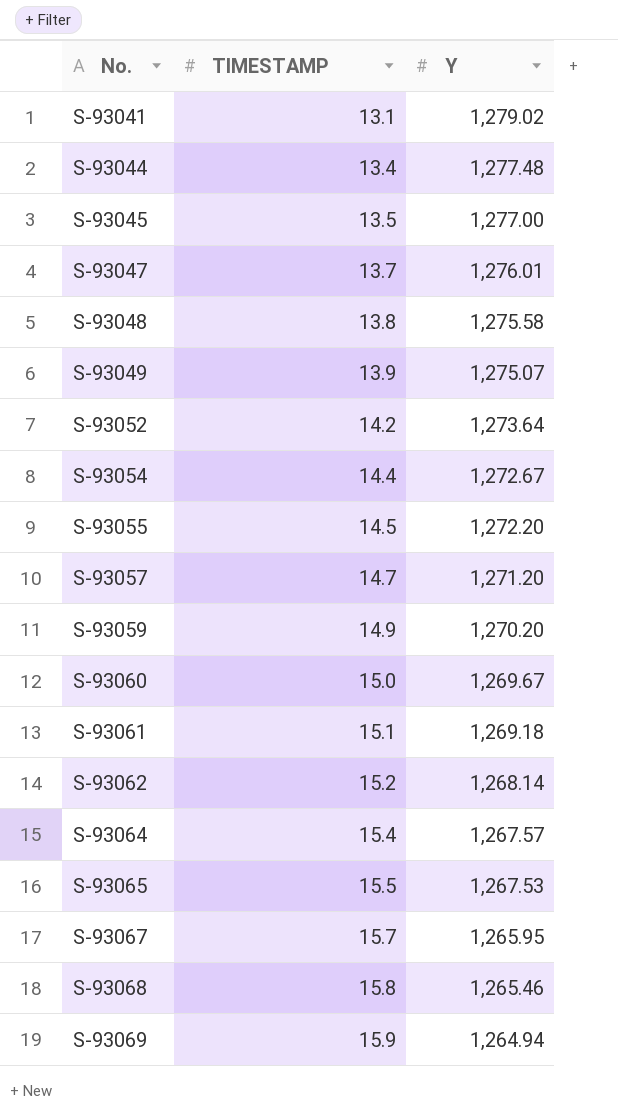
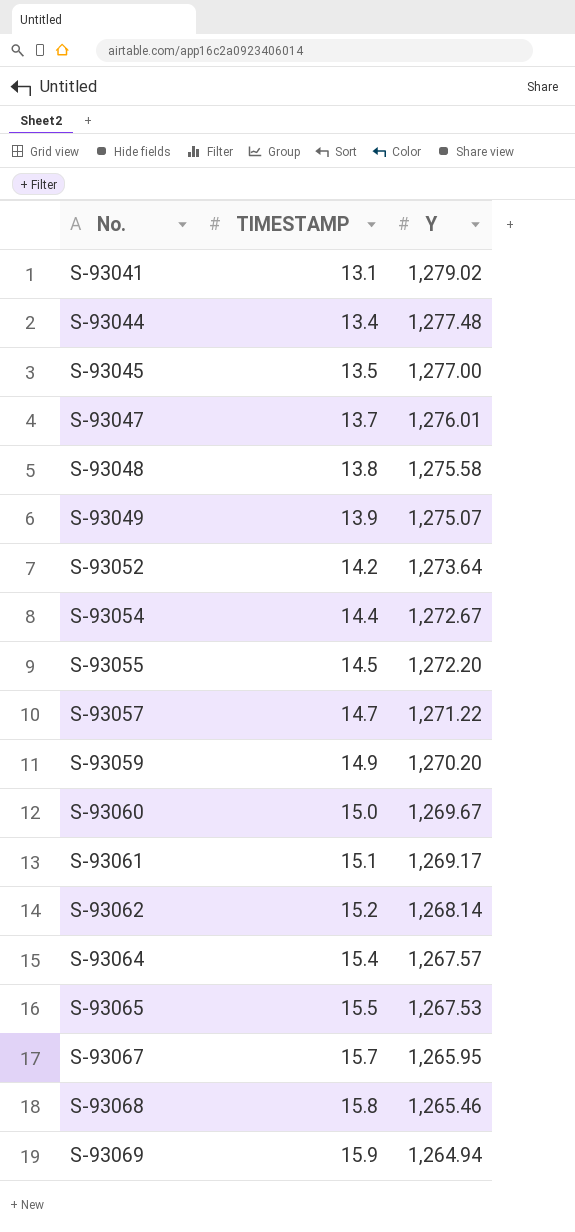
S-93057 | Y: 1,271.20 -> 1,271.22
S-93061 | Y: 1,269.18 -> 1,269.17

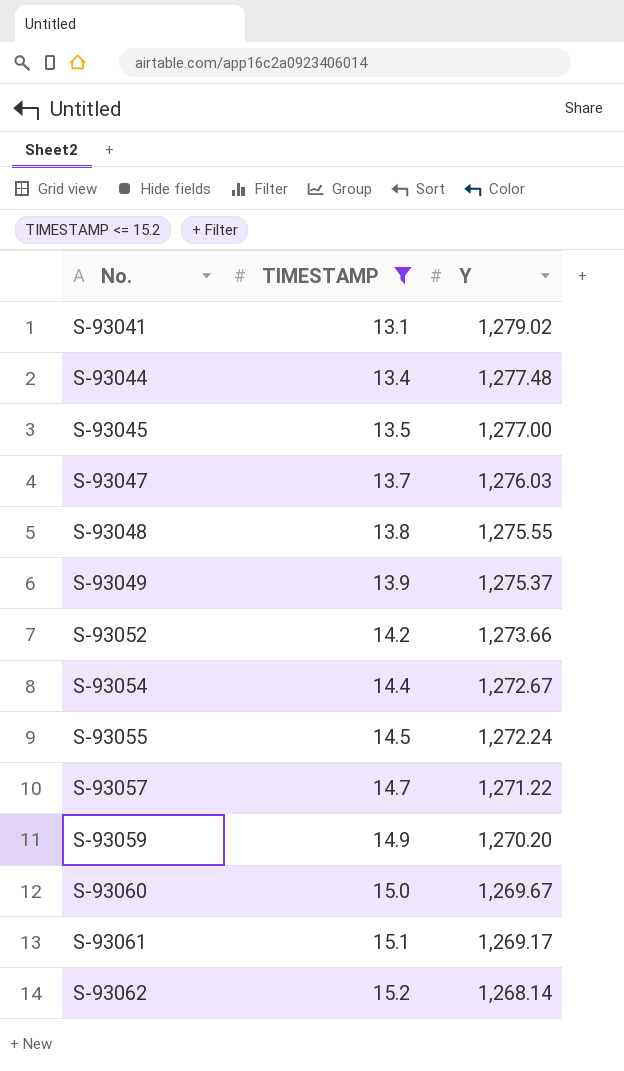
filter: none -> TIMESTAMP <= 15.2
S-93047 | Y: 1,276.01 -> 1,276.03
S-93048 | Y: 1,275.58 -> 1,275.55
S-93049 | Y: 1,275.07 -> 1,275.37
S-93052 | Y: 1,273.64 -> 1,273.66
S-93055 | Y: 1,272.20 -> 1,272.24

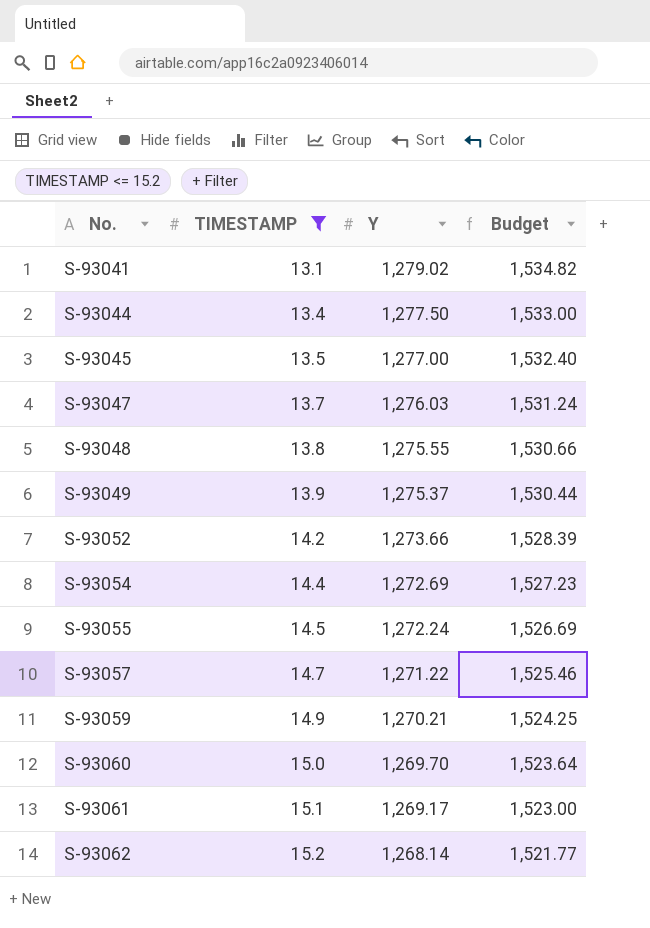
column Budget | formula: none -> [Y] * 1.2
S-93044 | Y: 1,277.48 -> 1,277.50
S-93054 | Y: 1,272.67 -> 1,272.69
S-93059 | Y: 1,270.20 -> 1,270.21
S-93060 | Y: 1,269.67 -> 1,269.70

